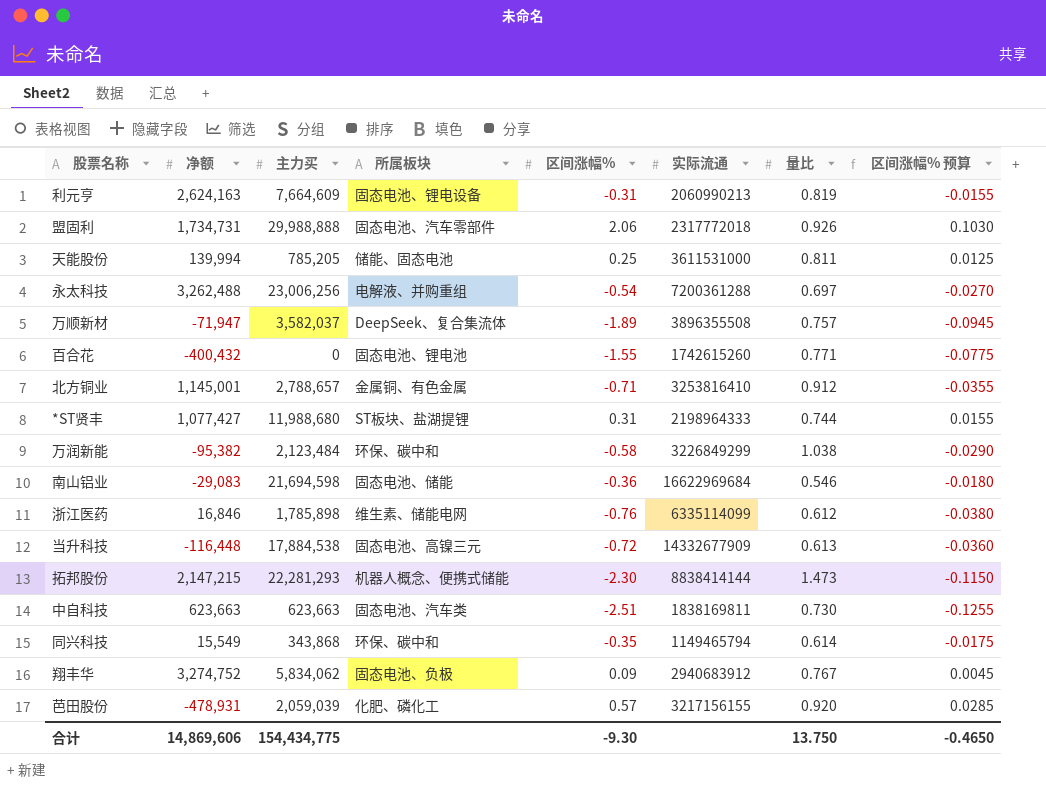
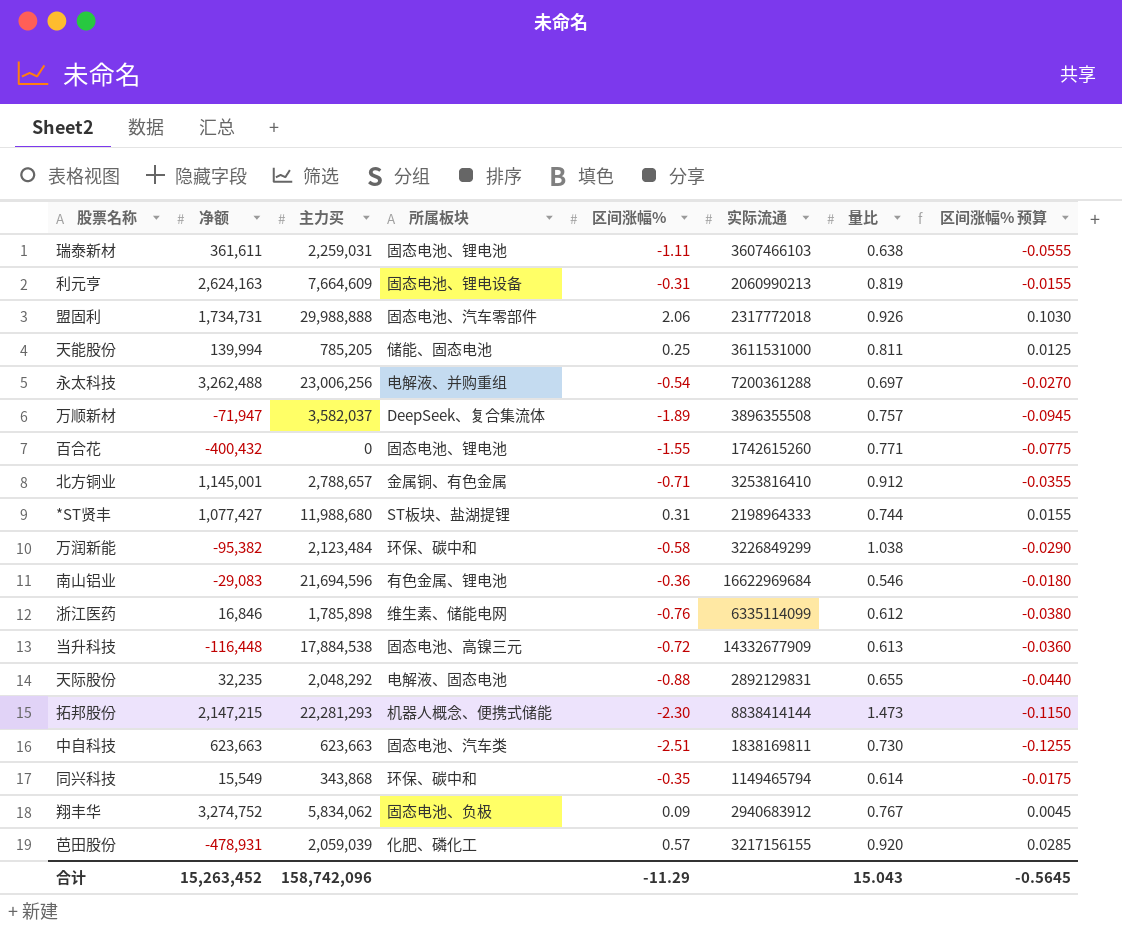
row 瑞泰新材: none -> 361,611 | 2,259,031 | 固态电池、锂电池 | -1.11 | 3607466103 | 0.638 | -0.0555
南山铝业 | 主力买: 21,694,598 -> 21,694,596
南山铝业 | 所属板块: 固态电池、储能 -> 有色金属、锂电池
row 天际股份: none -> 32,235 | 2,048,292 | 电解液、固态电池 | -0.88 | 2892129831 | 0.655 | -0.0440
合计 | 净额: 14,869,606 -> 15,263,452
合计 | 主力买: 154,434,775 -> 158,742,096
合计 | 区间涨幅%: -9.30 -> -11.29
合计 | 量比: 13.750 -> 15.043
合计 | 区间涨幅% 预算: -0.4650 -> -0.5645

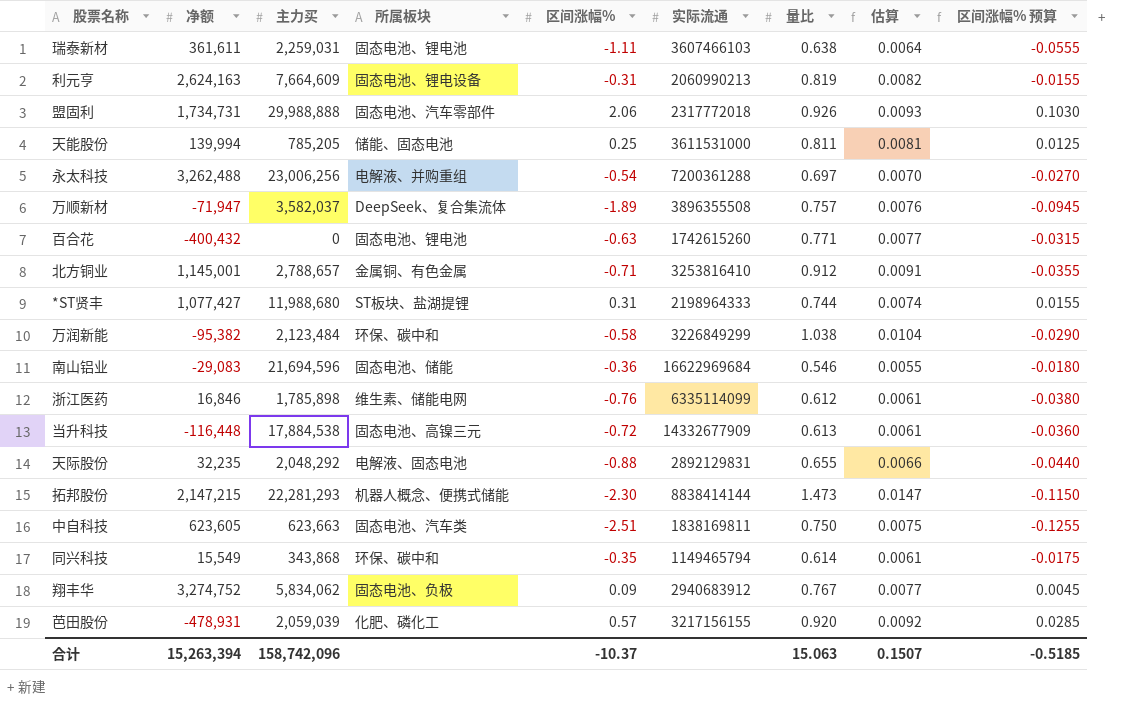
column 估算 | formula: none -> [量比] * 0.01
百合花 | 区间涨幅%: -1.55 -> -0.63
百合花 | 区间涨幅% 预算: -0.0775 -> -0.0315
南山铝业 | 所属板块: 有色金属、锂电池 -> 固态电池、储能
中自科技 | 净额: 623,663 -> 623,605
中自科技 | 量比: 0.730 -> 0.750
合计 | 净额: 15,263,452 -> 15,263,394
合计 | 区间涨幅%: -11.29 -> -10.37
合计 | 量比: 15.043 -> 15.063
合计 | 区间涨幅% 预算: -0.5645 -> -0.5185

